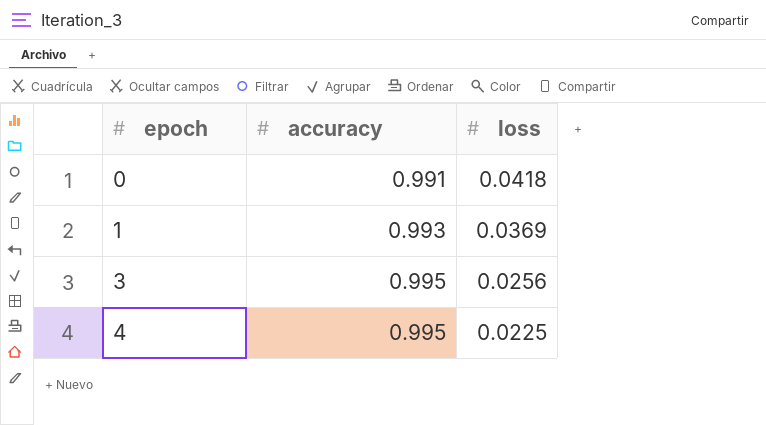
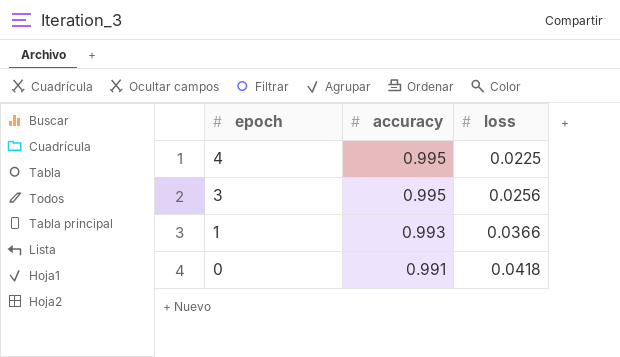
row order: epoch ascending -> epoch descending
1 | loss: 0.0369 -> 0.0366

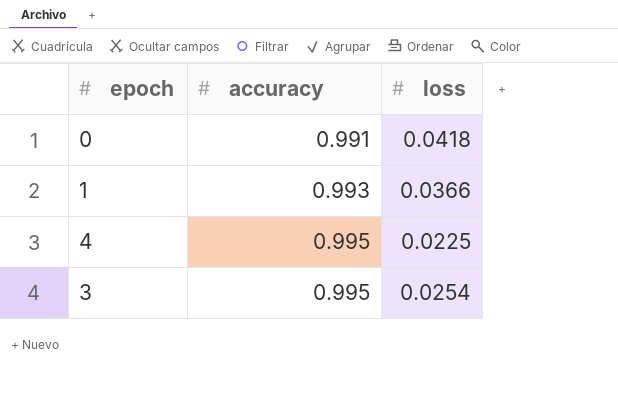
row order: epoch descending -> accuracy ascending
3 | loss: 0.0256 -> 0.0254

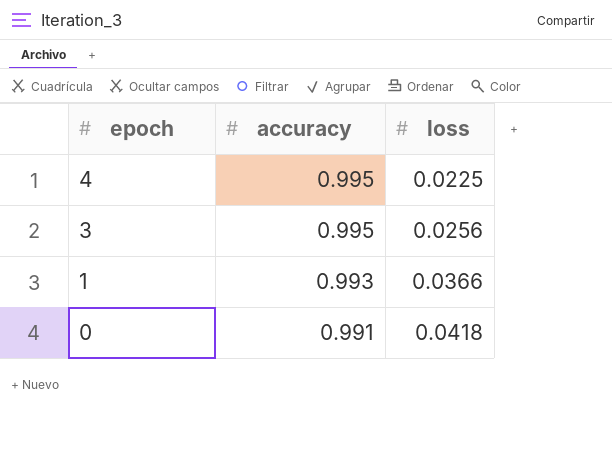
row order: accuracy ascending -> epoch descending
3 | loss: 0.0254 -> 0.0256

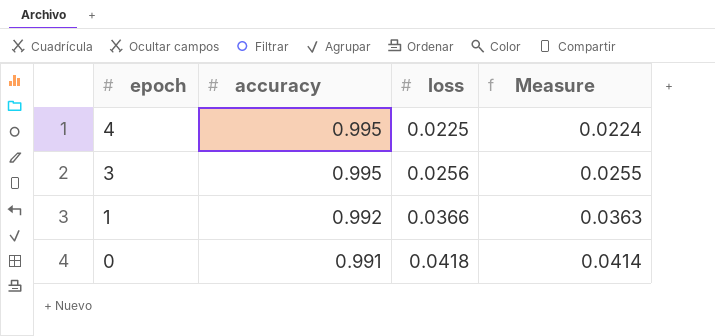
column Measure | formula: none -> [accuracy] * [loss]
1 | accuracy: 0.993 -> 0.992

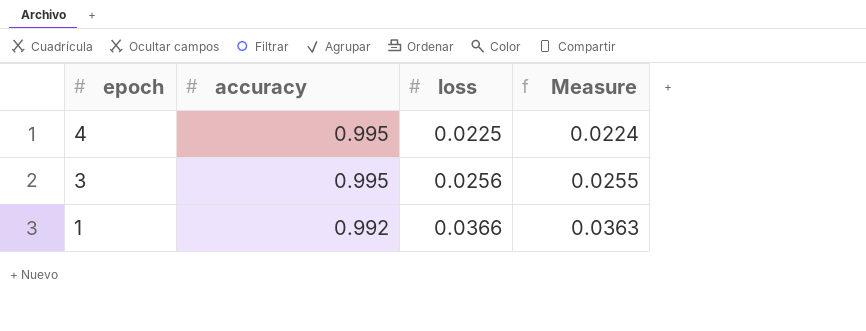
row 0: 0.991 | 0.0418 | 0.0414 -> none

